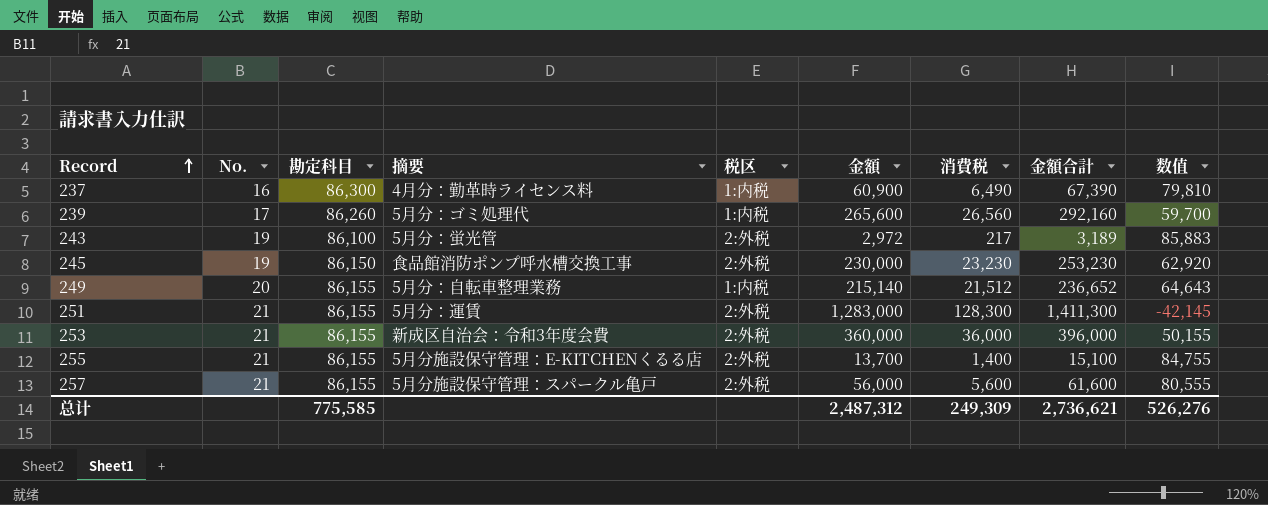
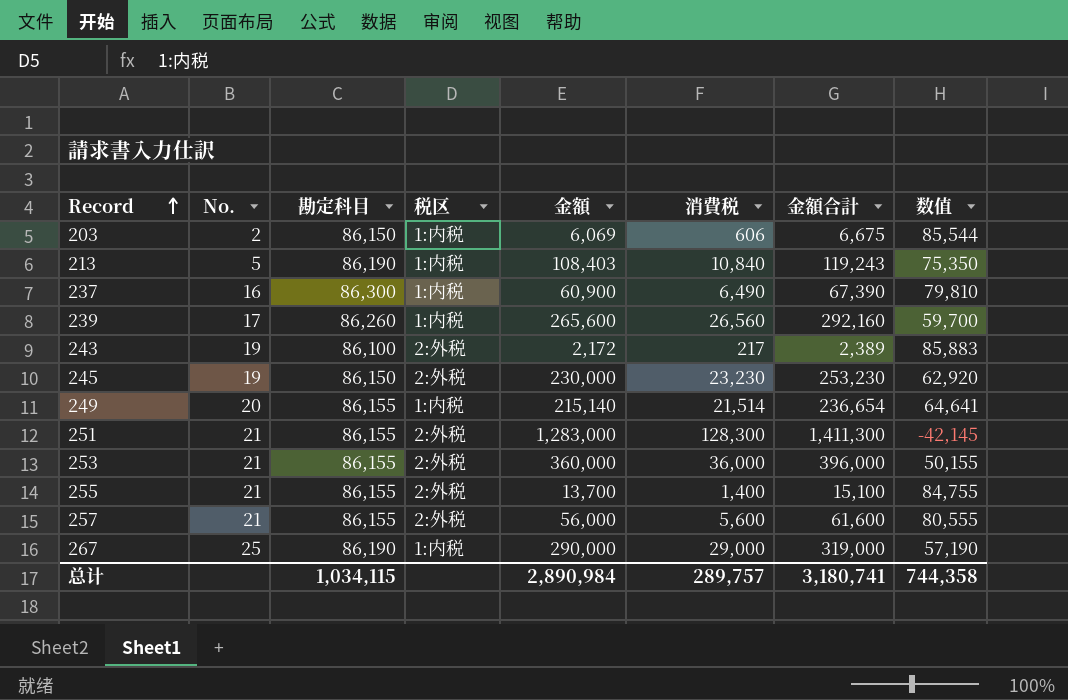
column 摘要 | position: 4 -> none
row 203: none -> 2 | 86,150 | 1:内税 | 6,069 | 606 | 6,675 | 85,544
row 213: none -> 5 | 86,190 | 1:内税 | 108,403 | 10,840 | 119,243 | 75,350
243 | 金額: 2,972 -> 2,172
243 | 金額合計: 3,189 -> 2,389
249 | 消費税: 21,512 -> 21,514
249 | 金額合計: 236,652 -> 236,654
249 | 数值: 64,643 -> 64,641
row 267: none -> 25 | 86,190 | 1:内税 | 290,000 | 29,000 | 319,000 | 57,190
总计 | 勘定科目: 775,585 -> 1,034,115
总计 | 金額: 2,487,312 -> 2,890,984
总计 | 消費税: 249,309 -> 289,757
总计 | 金額合計: 2,736,621 -> 3,180,741
总计 | 数值: 526,276 -> 744,358

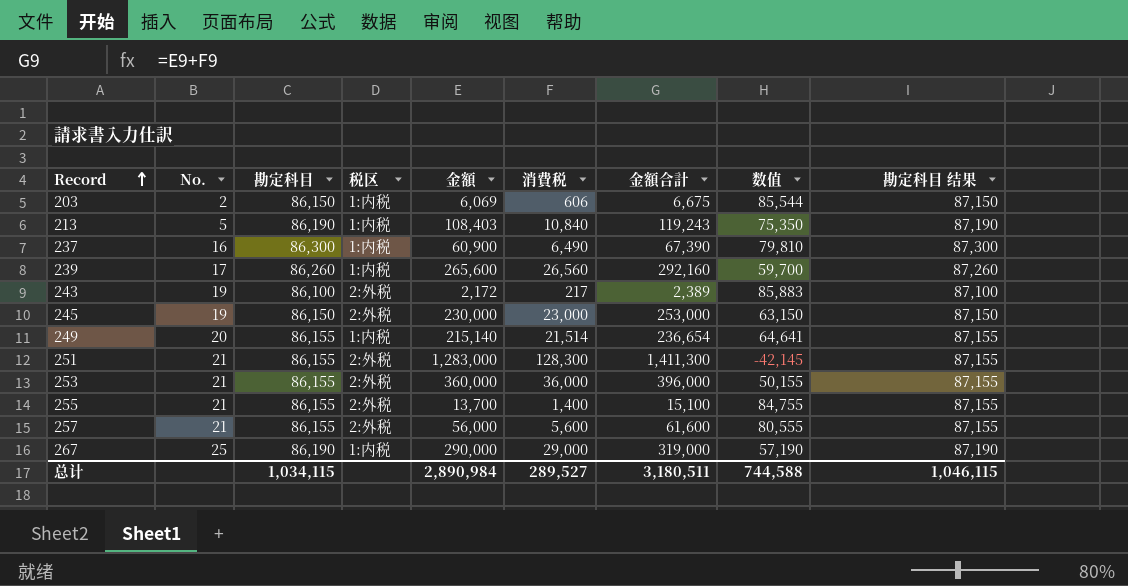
column 勘定科目 结果 | formula: none -> [勘定科目] + 1000
245 | 消費税: 23,230 -> 23,000
245 | 金額合計: 253,230 -> 253,000
245 | 数值: 62,920 -> 63,150
总计 | 消費税: 289,757 -> 289,527
总计 | 金額合計: 3,180,741 -> 3,180,511
总计 | 数值: 744,358 -> 744,588

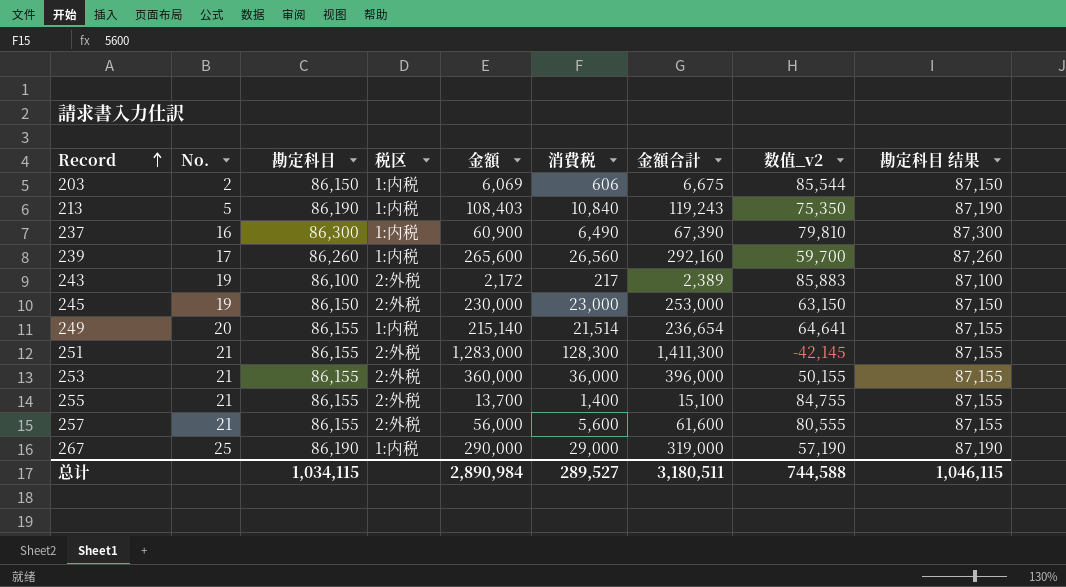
column name: 数值 -> 数值_v2

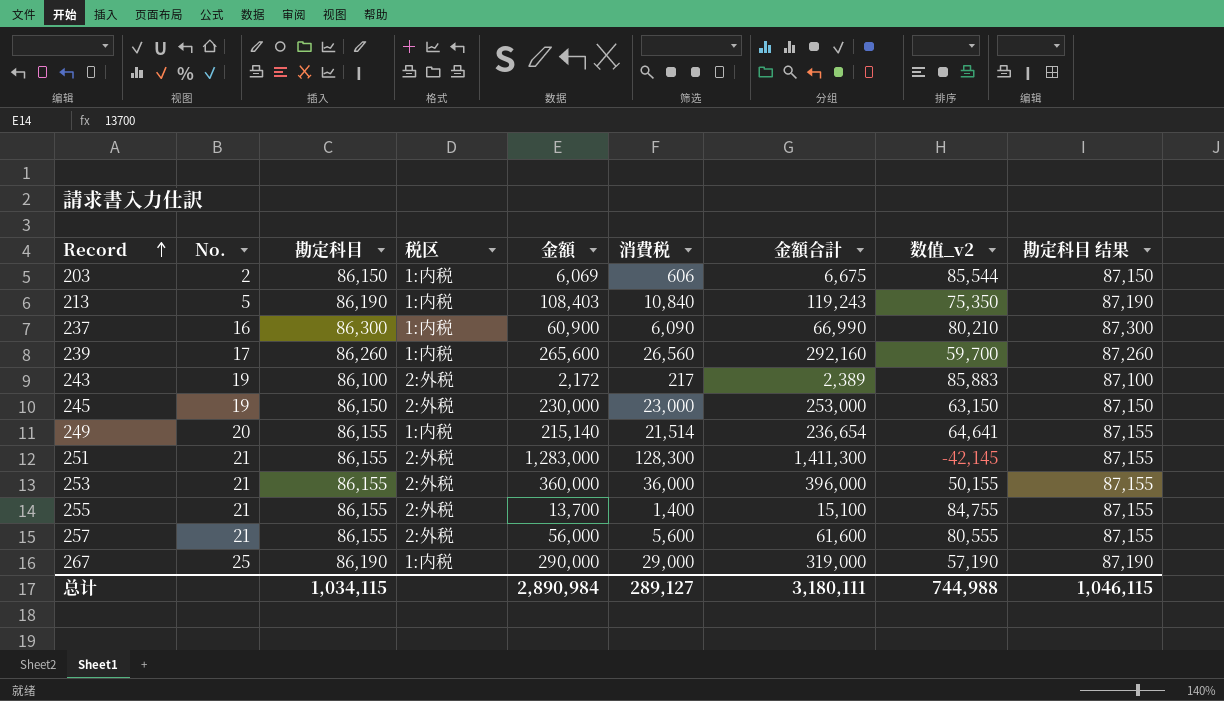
237 | 消費税: 6,490 -> 6,090
237 | 金額合計: 67,390 -> 66,990
237 | 数值_v2: 79,810 -> 80,210
总计 | 消費税: 289,527 -> 289,127
总计 | 金額合計: 3,180,511 -> 3,180,111
总计 | 数值_v2: 744,588 -> 744,988

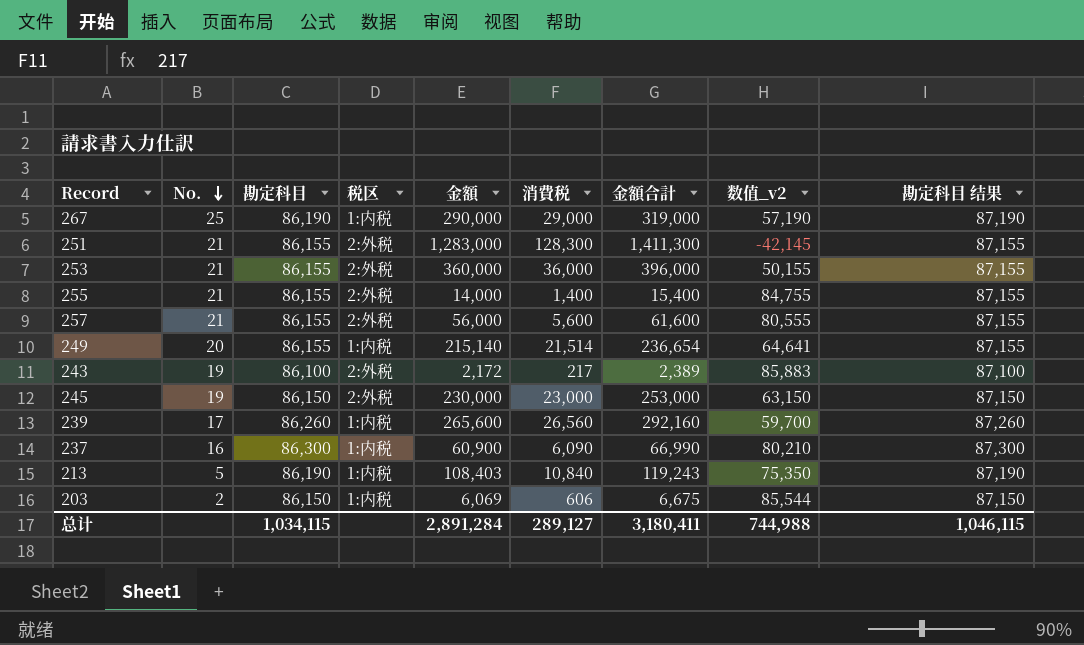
row order: Record ascending -> No. descending
255 | 金額: 13,700 -> 14,000
255 | 金額合計: 15,100 -> 15,400
总计 | 金額: 2,890,984 -> 2,891,284
总计 | 金額合計: 3,180,111 -> 3,180,411

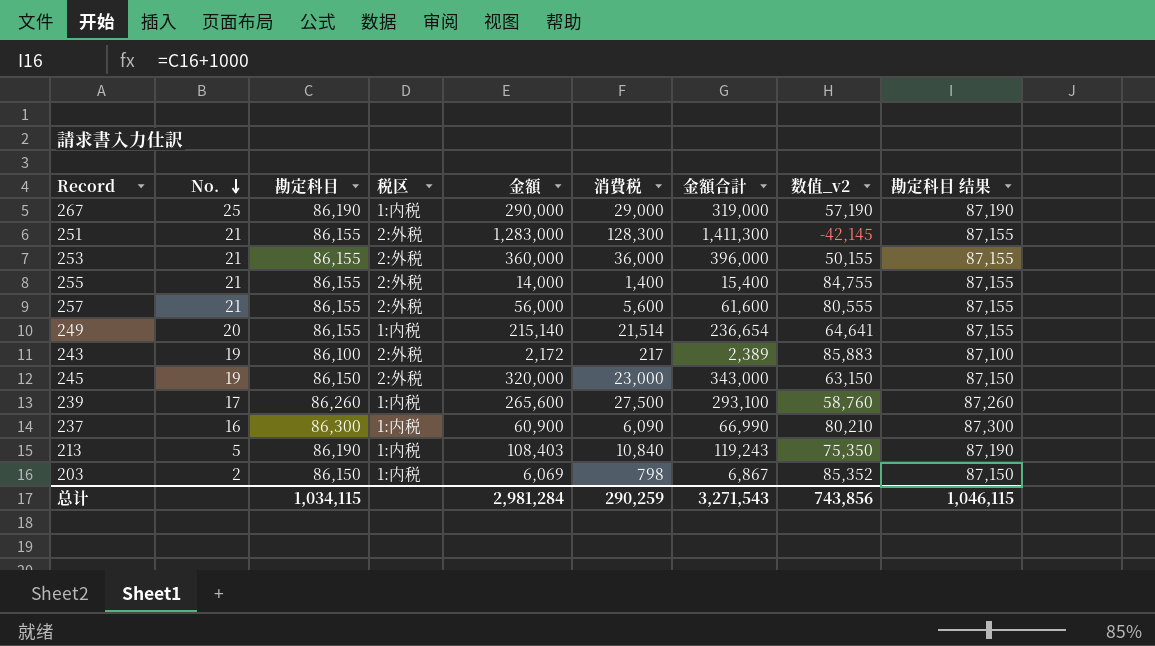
245 | 金額: 230,000 -> 320,000
245 | 金額合計: 253,000 -> 343,000
239 | 消費税: 26,560 -> 27,500
239 | 金額合計: 292,160 -> 293,100
239 | 数值_v2: 59,700 -> 58,760
203 | 消費税: 606 -> 798
203 | 金額合計: 6,675 -> 6,867
203 | 数值_v2: 85,544 -> 85,352
总计 | 金額: 2,891,284 -> 2,981,284
总计 | 消費税: 289,127 -> 290,259
总计 | 金額合計: 3,180,411 -> 3,271,543
总计 | 数值_v2: 744,988 -> 743,856

